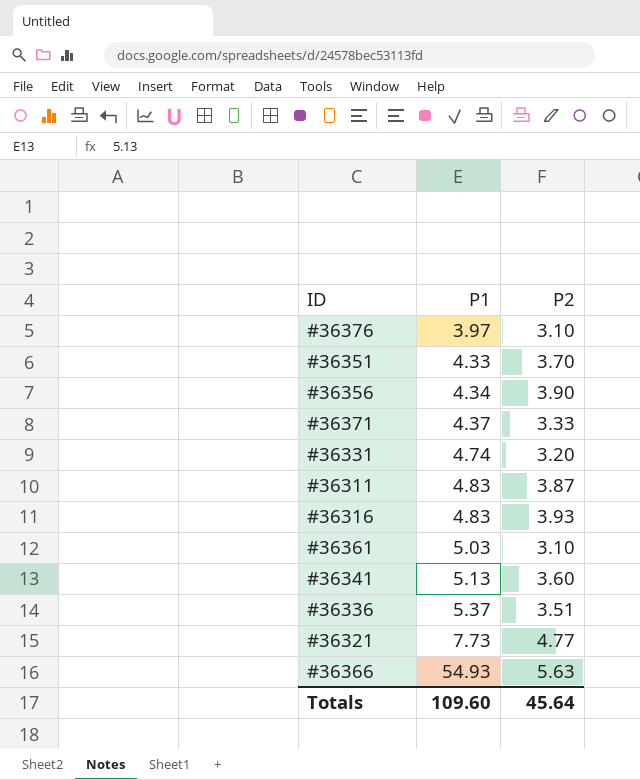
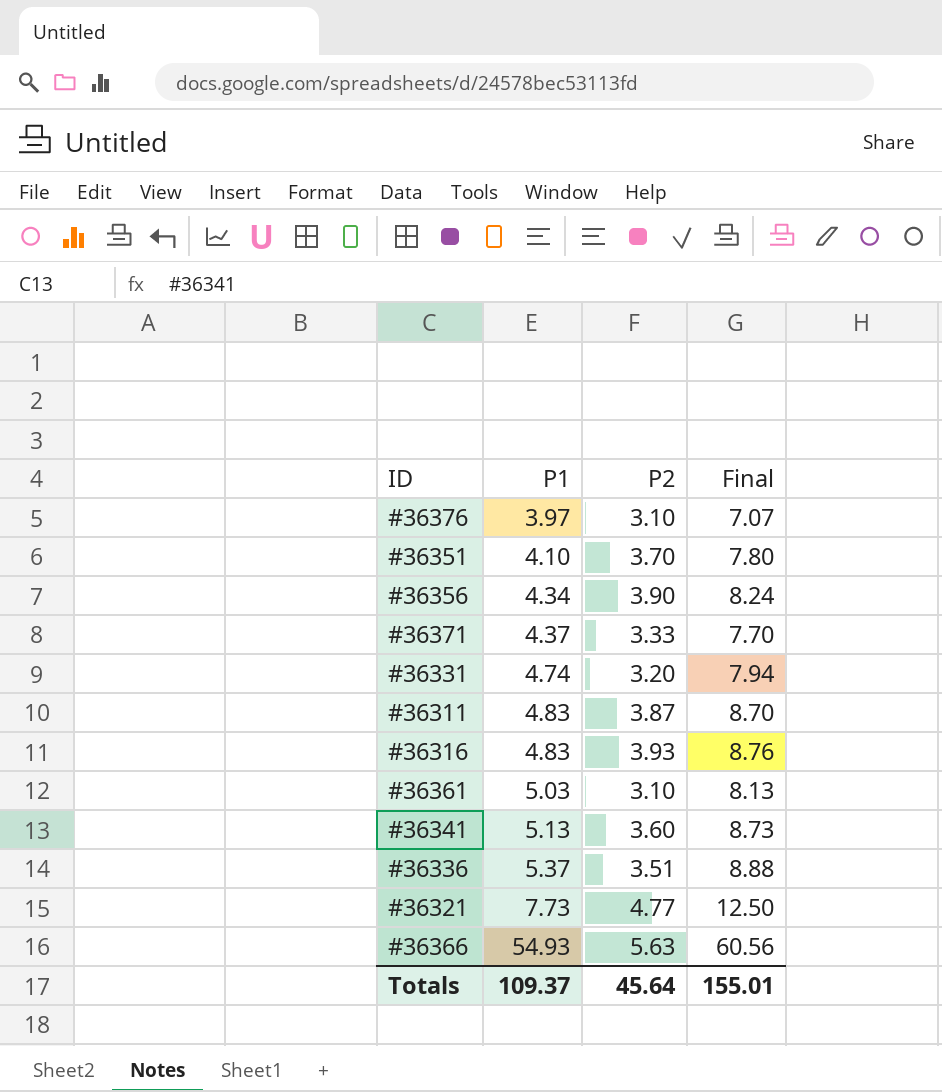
column Final | formula: none -> [P1] + [P2]
#36351 | P1: 4.33 -> 4.10
Totals | P1: 109.60 -> 109.37

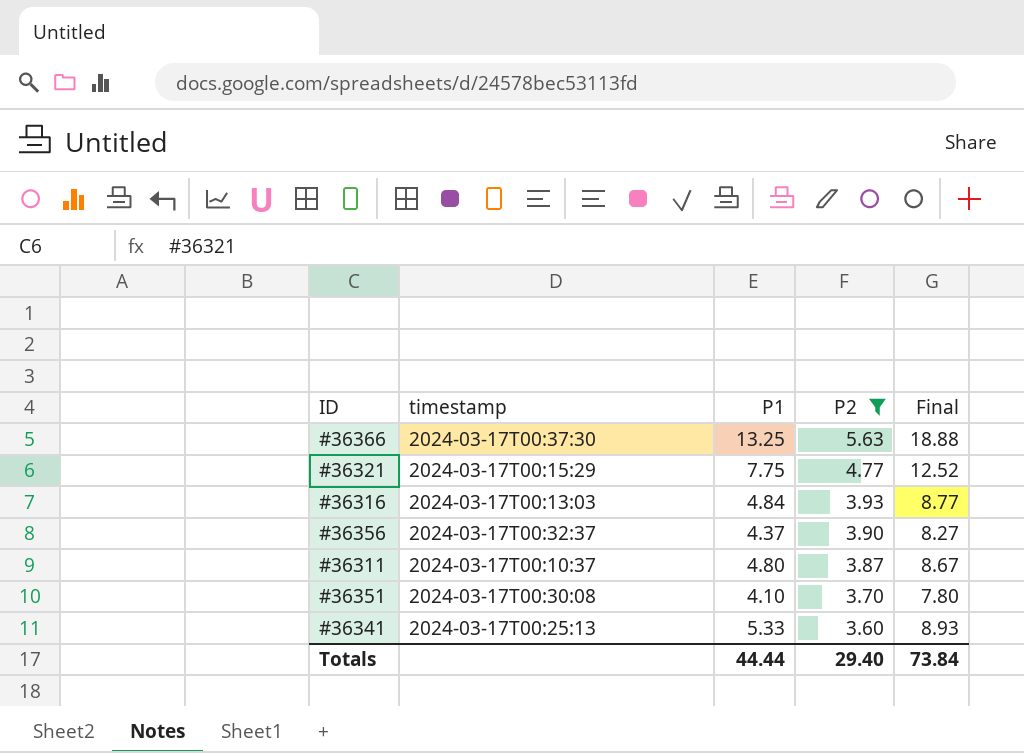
filter: none -> P2 >= 3.60
row order: P1 ascending -> P2 descending
column timestamp | position: none -> 2
#36366 | P1: 54.93 -> 13.25
#36366 | Final: 60.56 -> 18.88
#36321 | P1: 7.73 -> 7.75
#36321 | Final: 12.50 -> 12.52
#36316 | P1: 4.83 -> 4.84
#36316 | Final: 8.76 -> 8.77
#36356 | P1: 4.34 -> 4.37
#36356 | Final: 8.24 -> 8.27
#36311 | P1: 4.83 -> 4.80
#36311 | Final: 8.70 -> 8.67
#36341 | P1: 5.13 -> 5.33
#36341 | Final: 8.73 -> 8.93
Totals | P1: 109.37 -> 44.44
Totals | P2: 45.64 -> 29.40
Totals | Final: 155.01 -> 73.84

